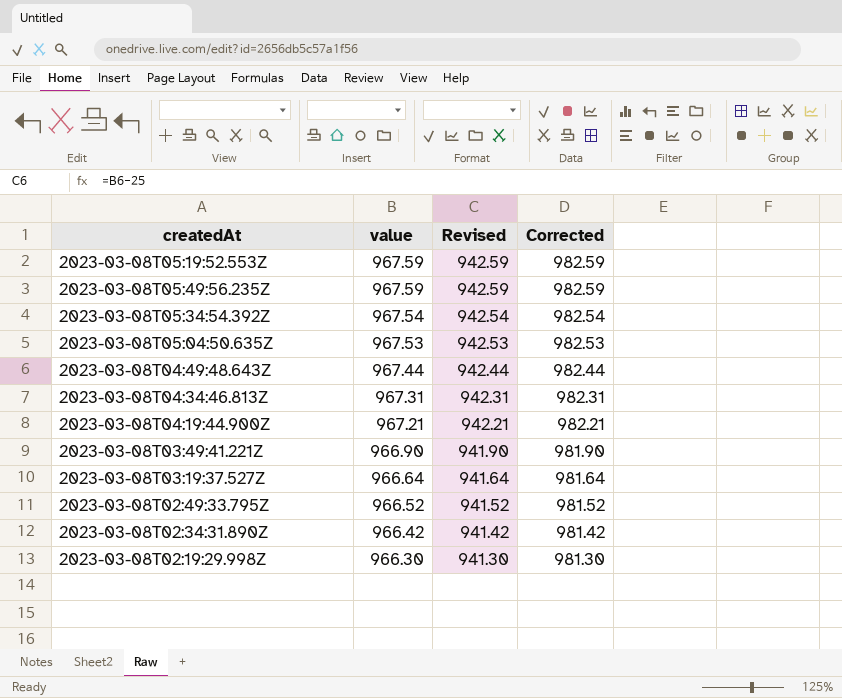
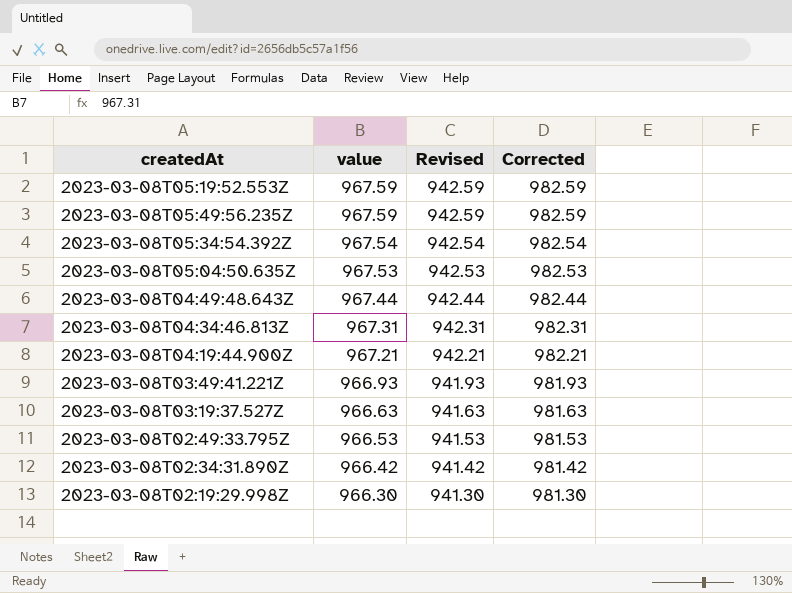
2023-03-08T03:49:41.221Z | value: 966.90 -> 966.93
2023-03-08T03:49:41.221Z | Revised: 941.90 -> 941.93
2023-03-08T03:49:41.221Z | Corrected: 981.90 -> 981.93
2023-03-08T03:19:37.527Z | value: 966.64 -> 966.63
2023-03-08T03:19:37.527Z | Revised: 941.64 -> 941.63
2023-03-08T03:19:37.527Z | Corrected: 981.64 -> 981.63
2023-03-08T02:49:33.795Z | value: 966.52 -> 966.53
2023-03-08T02:49:33.795Z | Revised: 941.52 -> 941.53
2023-03-08T02:49:33.795Z | Corrected: 981.52 -> 981.53

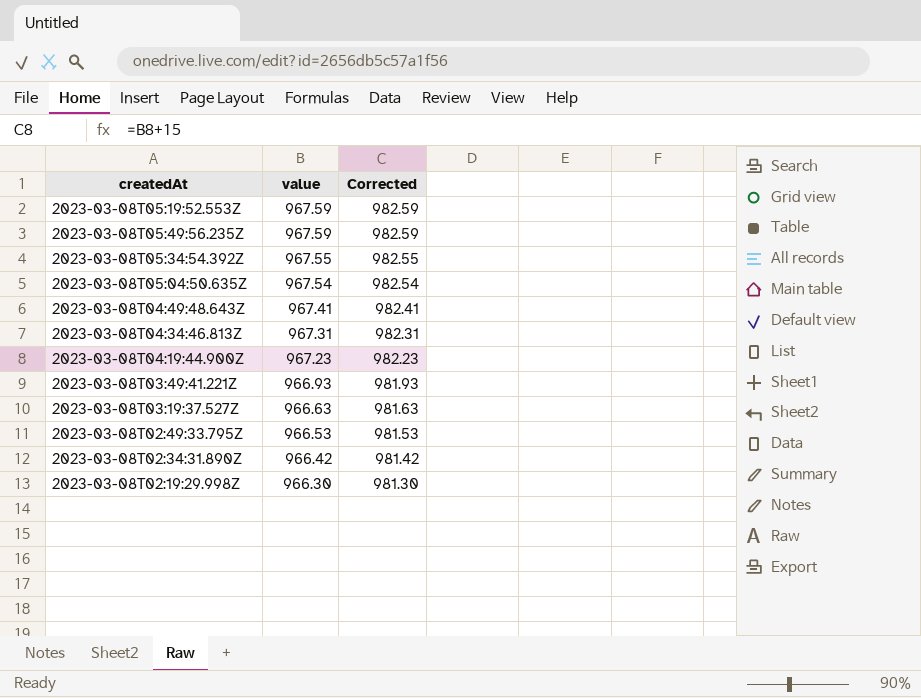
column Revised | formula: [value] - 25 -> none
2023-03-08T05:34:54.392Z | value: 967.54 -> 967.55
2023-03-08T05:34:54.392Z | Corrected: 982.54 -> 982.55
2023-03-08T05:04:50.635Z | value: 967.53 -> 967.54
2023-03-08T05:04:50.635Z | Corrected: 982.53 -> 982.54
2023-03-08T04:49:48.643Z | value: 967.44 -> 967.41
2023-03-08T04:49:48.643Z | Corrected: 982.44 -> 982.41
2023-03-08T04:19:44.900Z | value: 967.21 -> 967.23
2023-03-08T04:19:44.900Z | Corrected: 982.21 -> 982.23

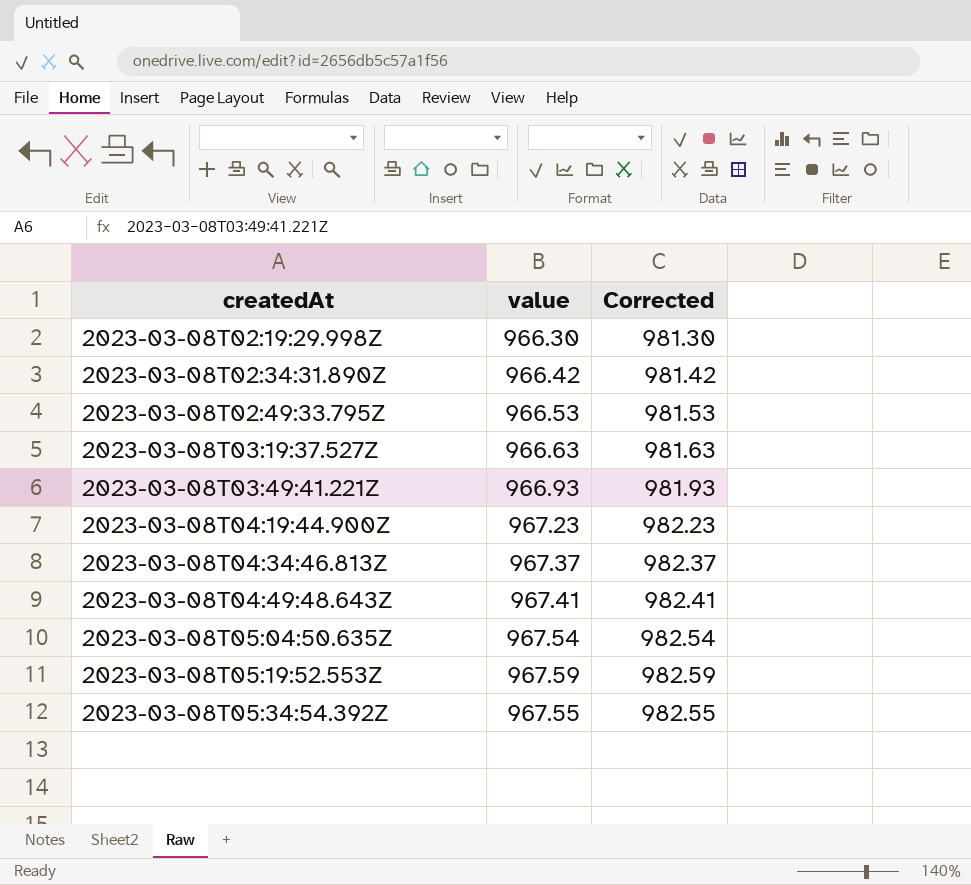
row order: value descending -> createdAt ascending
row 2023-03-08T05:49:56.235Z: 967.59 | 982.59 -> none
2023-03-08T04:34:46.813Z | value: 967.31 -> 967.37
2023-03-08T04:34:46.813Z | Corrected: 982.31 -> 982.37

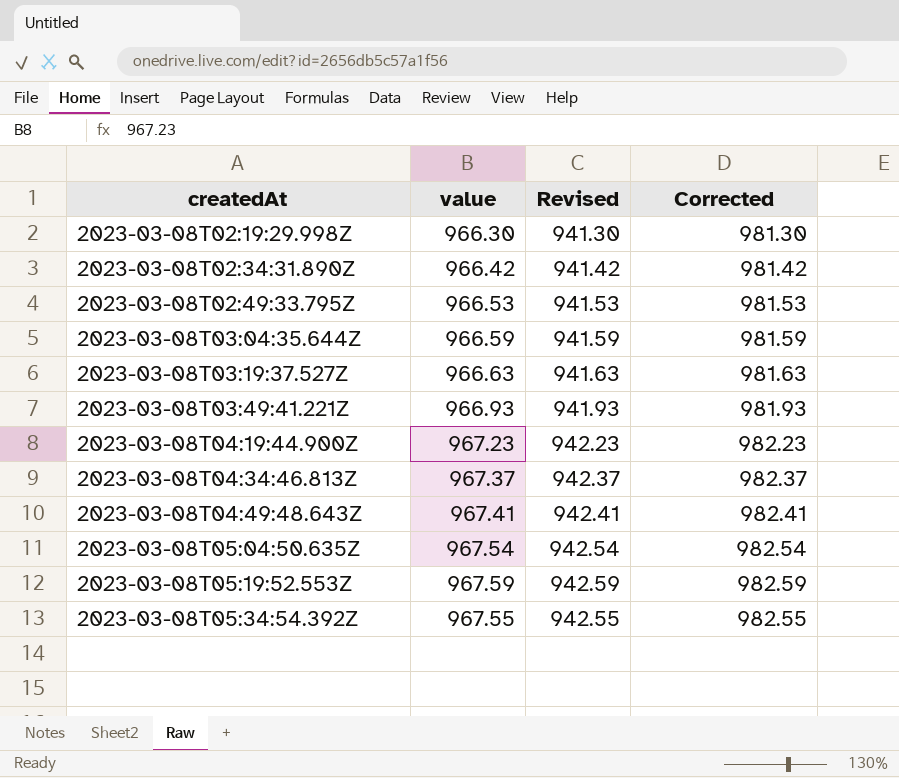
column Revised | formula: none -> [value] - 25
row 2023-03-08T03:04:35.644Z: none -> 966.59 | 941.59 | 981.59

